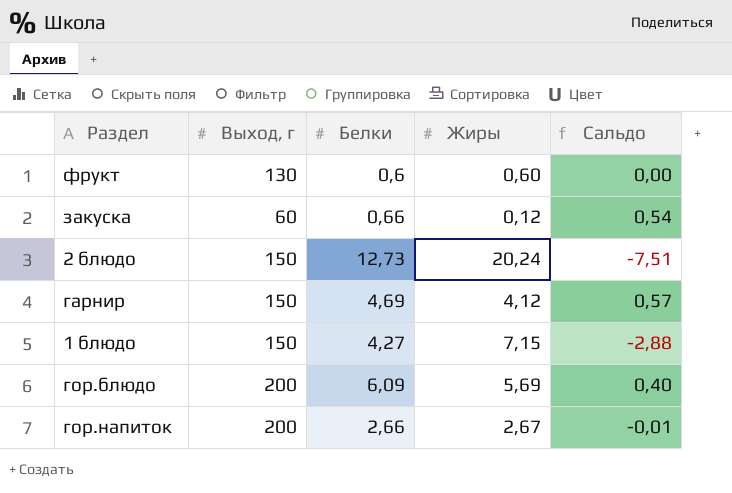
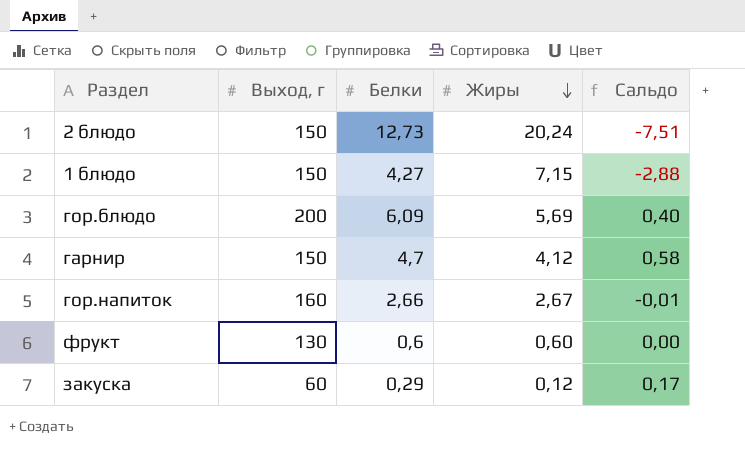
row order: none -> Жиры descending
гарнир | Белки: 4,69 -> 4,7
гарнир | Сальдо: 0,57 -> 0,58
гор.напиток | Выход, г: 200 -> 160
закуска | Белки: 0,66 -> 0,29
закуска | Сальдо: 0,54 -> 0,17

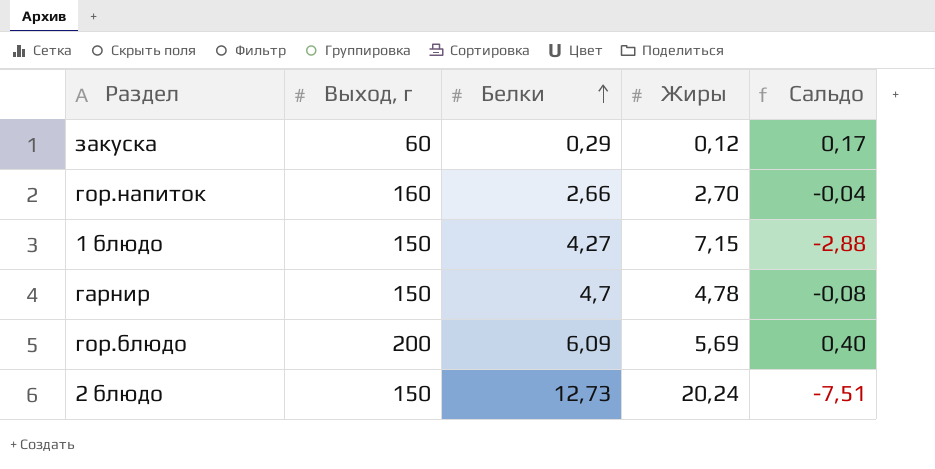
row order: Жиры descending -> Белки ascending
row фрукт: 130 | 0,6 | 0,60 | 0,00 -> none
гор.напиток | Жиры: 2,67 -> 2,70
гор.напиток | Сальдо: -0,01 -> -0,04
гарнир | Жиры: 4,12 -> 4,78
гарнир | Сальдо: 0,58 -> -0,08

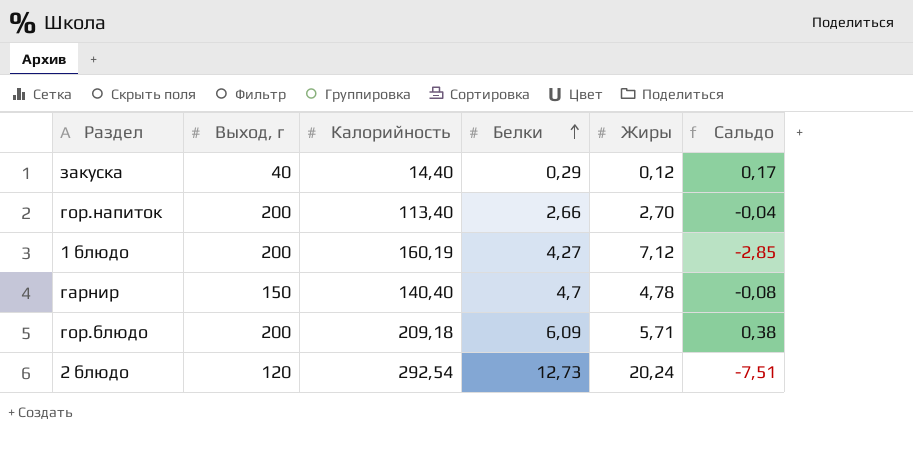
column Калорийность | position: none -> 3
закуска | Выход, г: 60 -> 40
гор.напиток | Выход, г: 160 -> 200
1 блюдо | Выход, г: 150 -> 200
1 блюдо | Жиры: 7,15 -> 7,12
1 блюдо | Сальдо: -2,88 -> -2,85
гор.блюдо | Жиры: 5,69 -> 5,71
гор.блюдо | Сальдо: 0,40 -> 0,38
2 блюдо | Выход, г: 150 -> 120

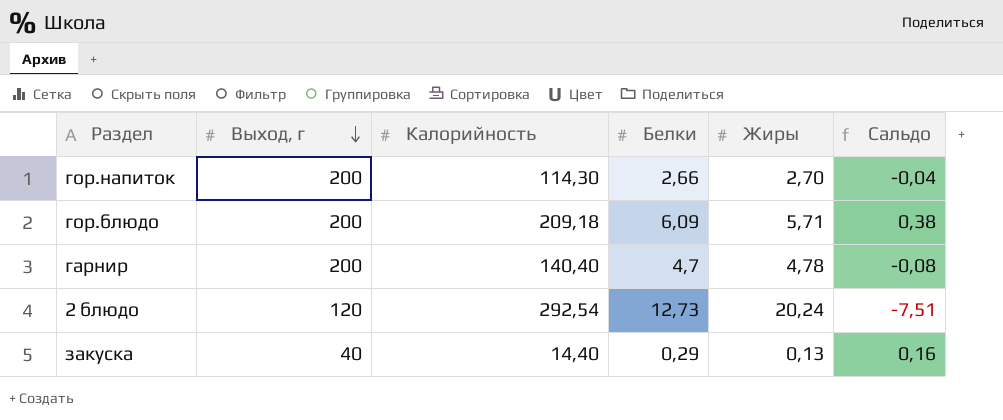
row order: Белки ascending -> Выход, г descending
row 1 блюдо: 200 | 160,19 | 4,27 | 7,12 | -2,85 -> none
гор.напиток | Калорийность: 113,40 -> 114,30
гарнир | Выход, г: 150 -> 200
закуска | Жиры: 0,12 -> 0,13
закуска | Сальдо: 0,17 -> 0,16

